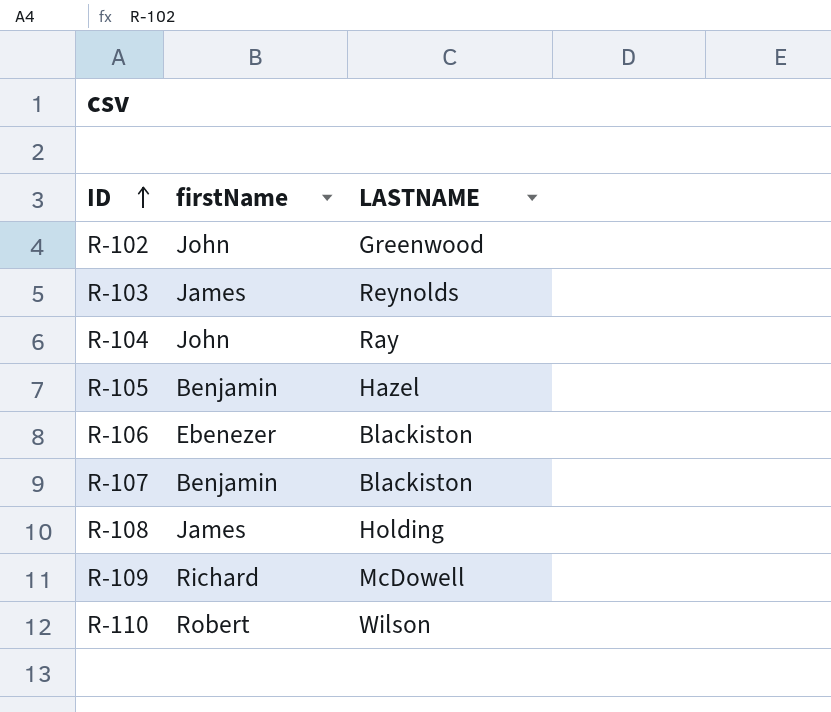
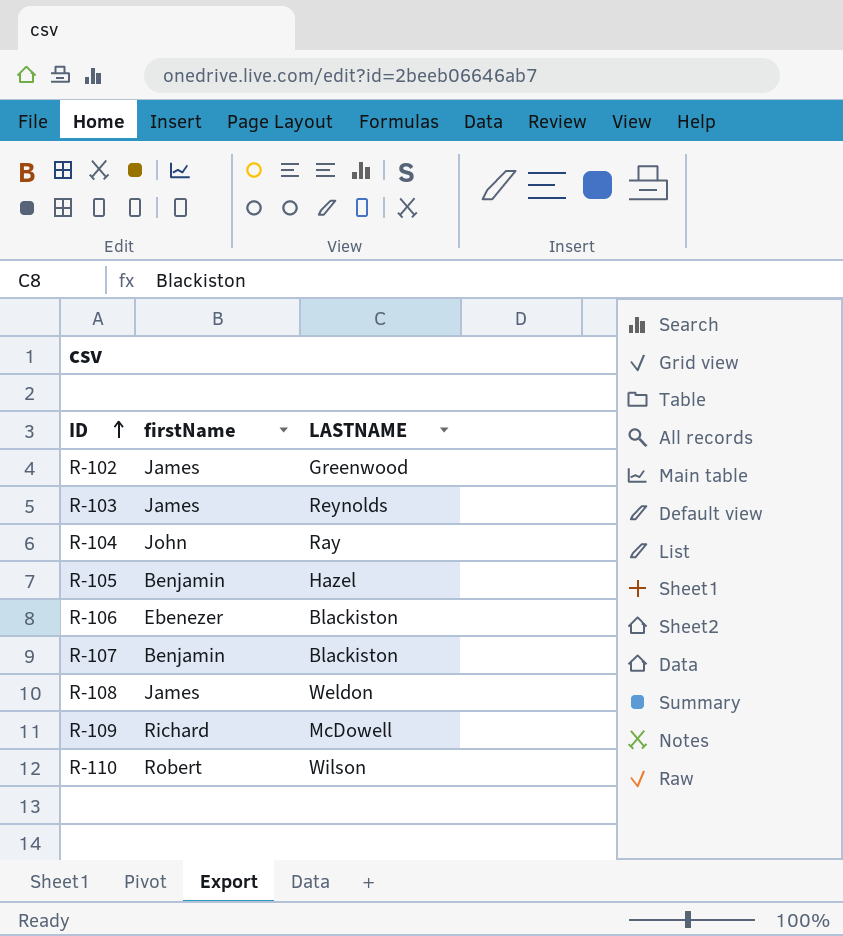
R-102 | firstName: John -> James
R-108 | LASTNAME: Holding -> Weldon

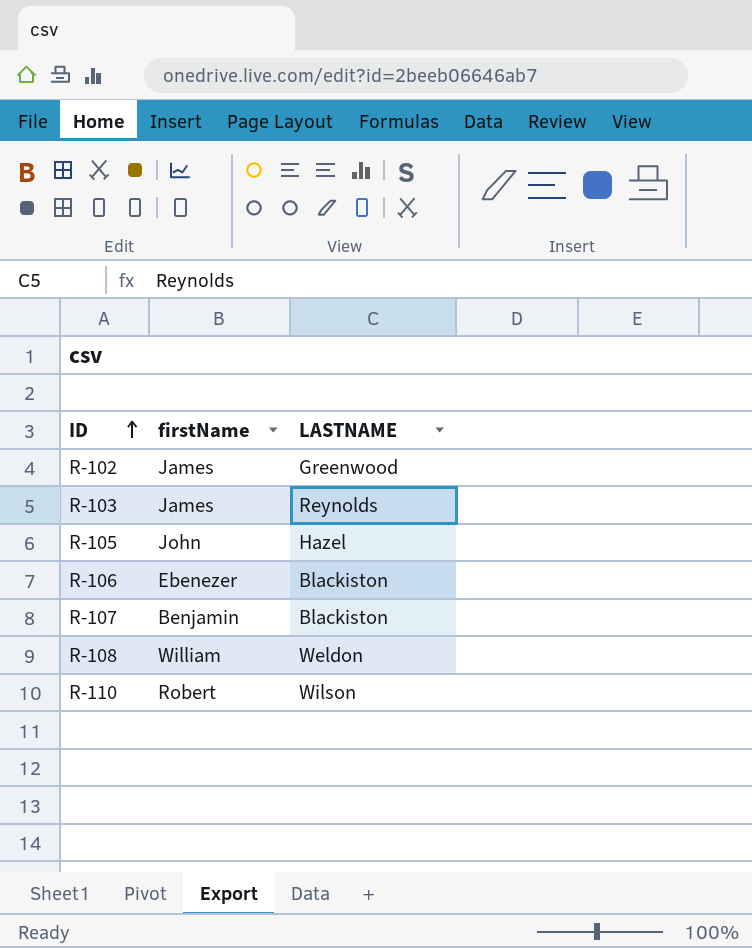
row R-104: John | Ray -> none
row R-109: Richard | McDowell -> none
R-105 | firstName: Benjamin -> John
R-108 | firstName: James -> William

